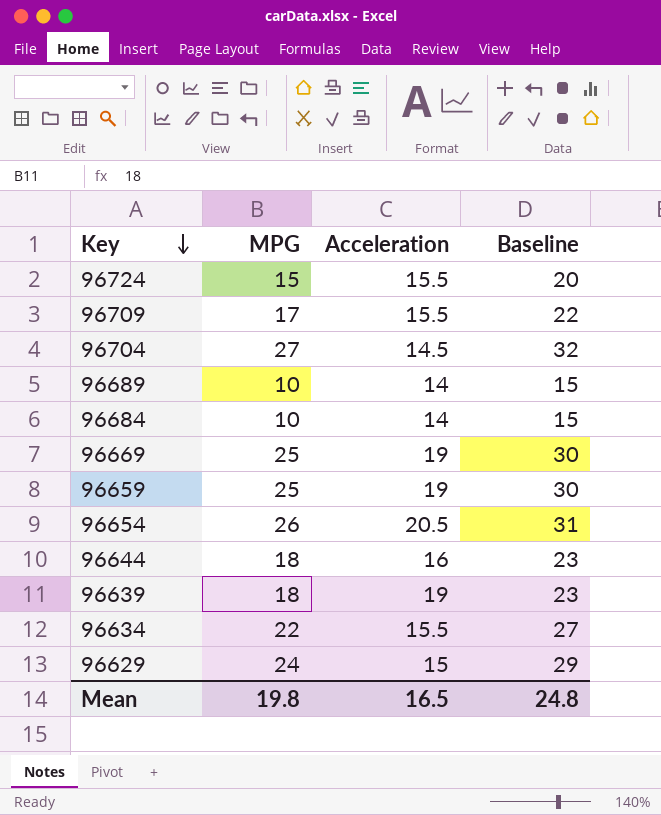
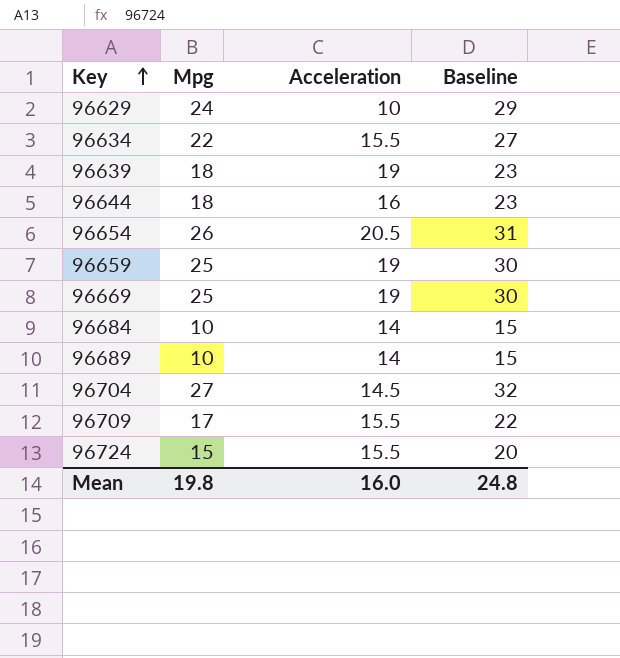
row order: Key descending -> Key ascending
column name: MPG -> Mpg
96629 | Acceleration: 15 -> 10
Mean | Acceleration: 16.5 -> 16.0

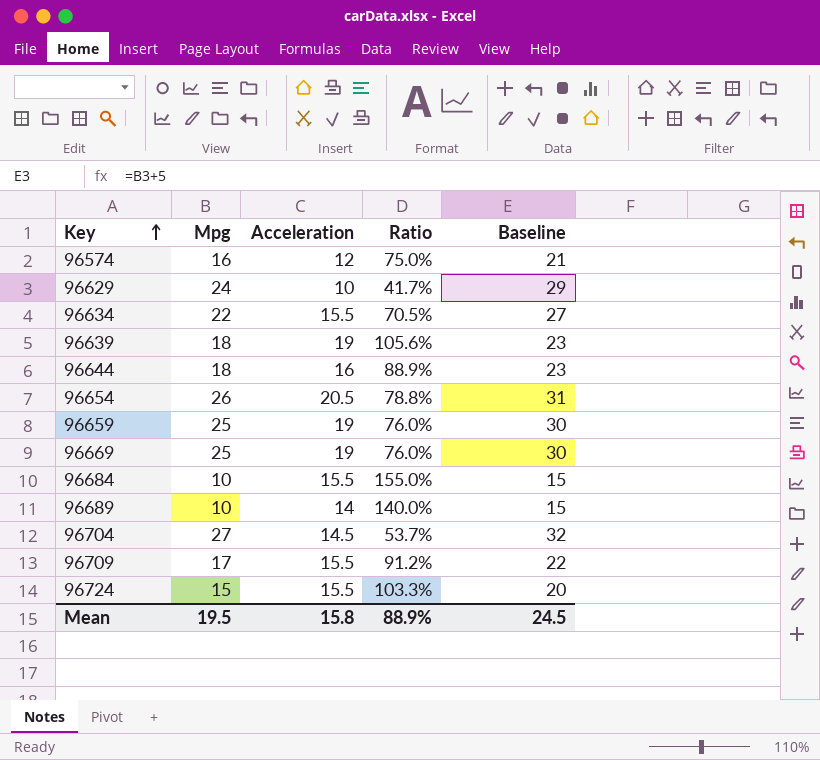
column Ratio | formula: none -> [Acceleration] / [Mpg]
row 96574: none -> 16 | 12 | 75.0% | 21
96684 | Acceleration: 14 -> 15.5
Mean | Mpg: 19.8 -> 19.5
Mean | Acceleration: 16.0 -> 15.8
Mean | Baseline: 24.8 -> 24.5

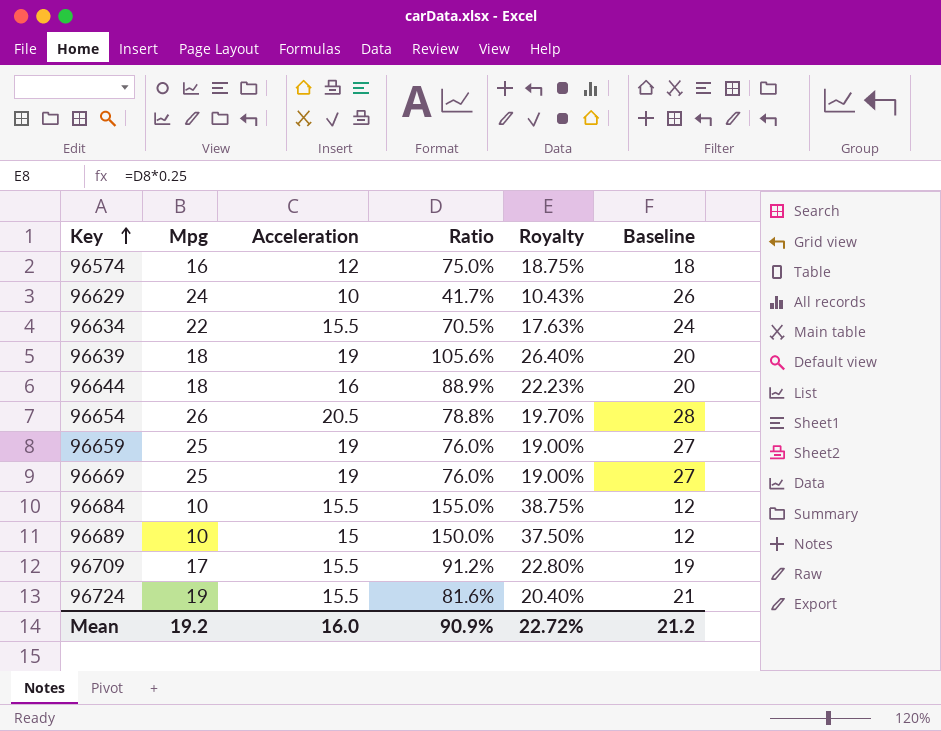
column Royalty | formula: none -> [Ratio] * 0.25
column Baseline | formula: [Mpg] + 5 -> [Mpg] + 2
row 96704: 27 | 14.5 | 53.7% | 32 -> none
96689 | Acceleration: 14 -> 15
96689 | Ratio: 140.0% -> 150.0%
96724 | Mpg: 15 -> 19
96724 | Ratio: 103.3% -> 81.6%
Mean | Mpg: 19.5 -> 19.2
Mean | Acceleration: 15.8 -> 16.0
Mean | Ratio: 88.9% -> 90.9%
Mean | Baseline: 24.5 -> 21.2

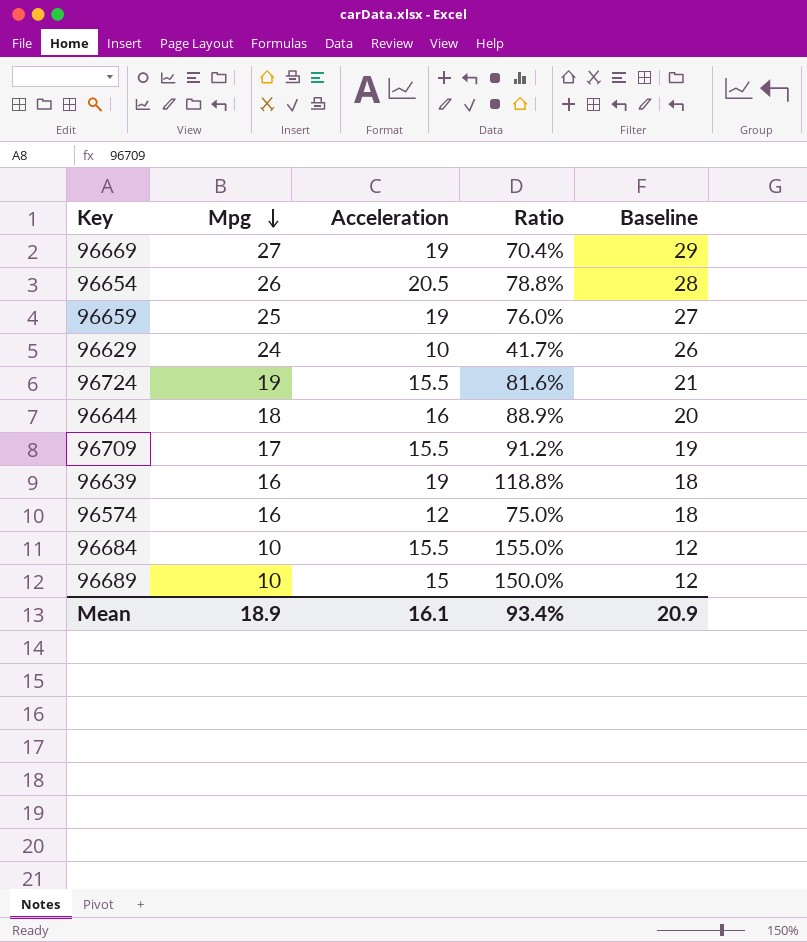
row order: Key ascending -> Mpg descending
column Royalty | formula: [Ratio] * 0.25 -> none
row 96634: 22 | 15.5 | 70.5% | 17.63% | 24 -> none
96669 | Mpg: 25 -> 27
96669 | Ratio: 76.0% -> 70.4%
96669 | Baseline: 27 -> 29
96639 | Mpg: 18 -> 16
96639 | Ratio: 105.6% -> 118.8%
96639 | Baseline: 20 -> 18
Mean | Mpg: 19.2 -> 18.9
Mean | Acceleration: 16.0 -> 16.1
Mean | Ratio: 90.9% -> 93.4%
Mean | Baseline: 21.2 -> 20.9

